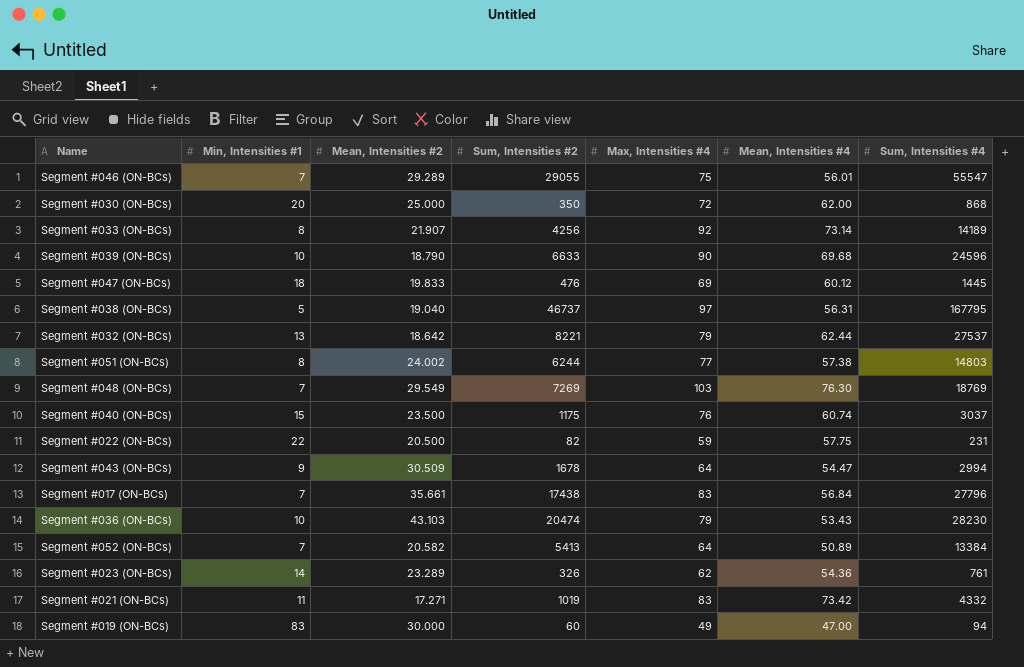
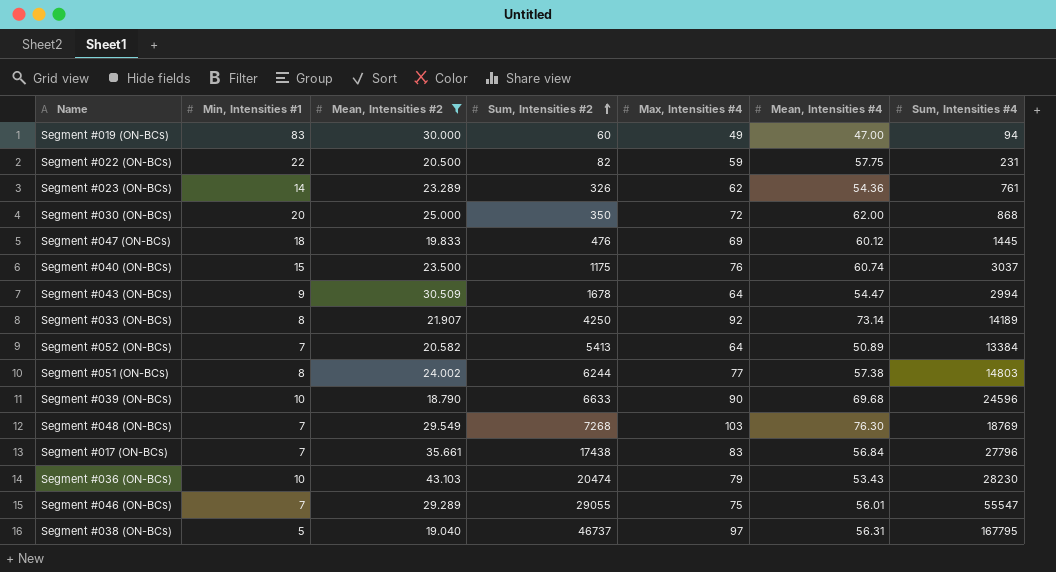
filter: none -> Mean, Intensities #2 >= 18.790
row order: none -> Sum, Intensities #2 ascending
Segment #033 (ON-BCs) | Sum, Intensities #2: 4256 -> 4250
Segment #048 (ON-BCs) | Sum, Intensities #2: 7269 -> 7268

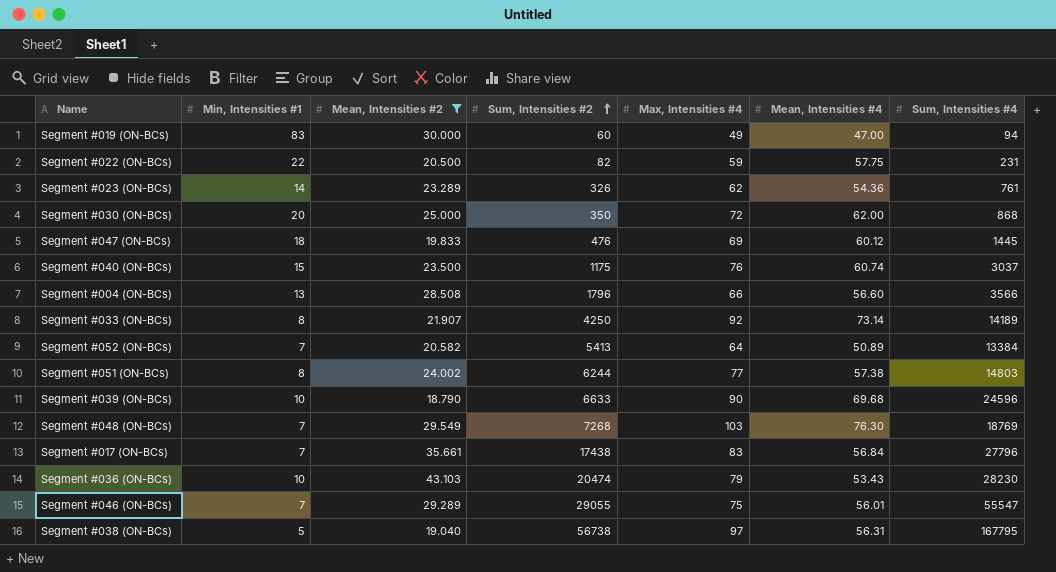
row Segment #043 (ON-BCs): 9 | 30.509 | 1678 | 64 | 54.47 | 2994 -> none
row Segment #004 (ON-BCs): none -> 13 | 28.508 | 1796 | 66 | 56.60 | 3566
Segment #038 (ON-BCs) | Sum, Intensities #2: 46737 -> 56738

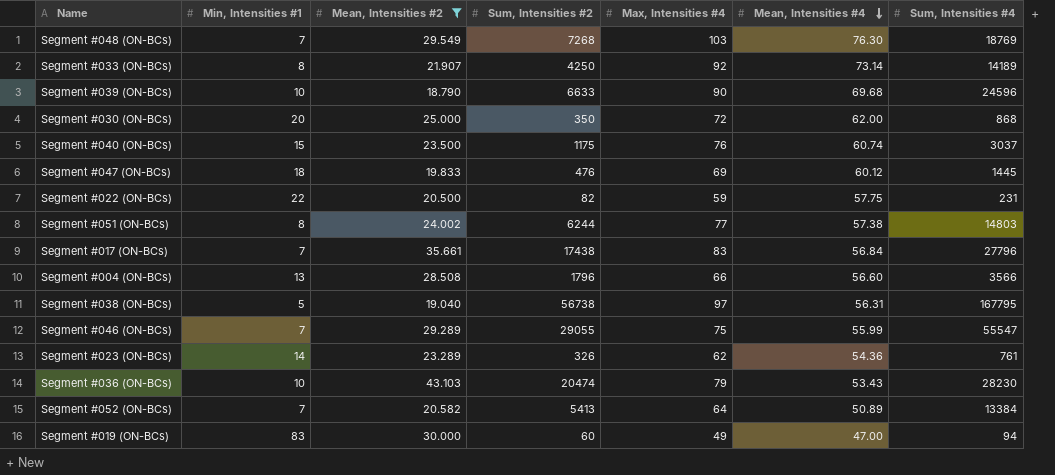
row order: Sum, Intensities #2 ascending -> Mean, Intensities #4 descending
Segment #046 (ON-BCs) | Mean, Intensities #4: 56.01 -> 55.99

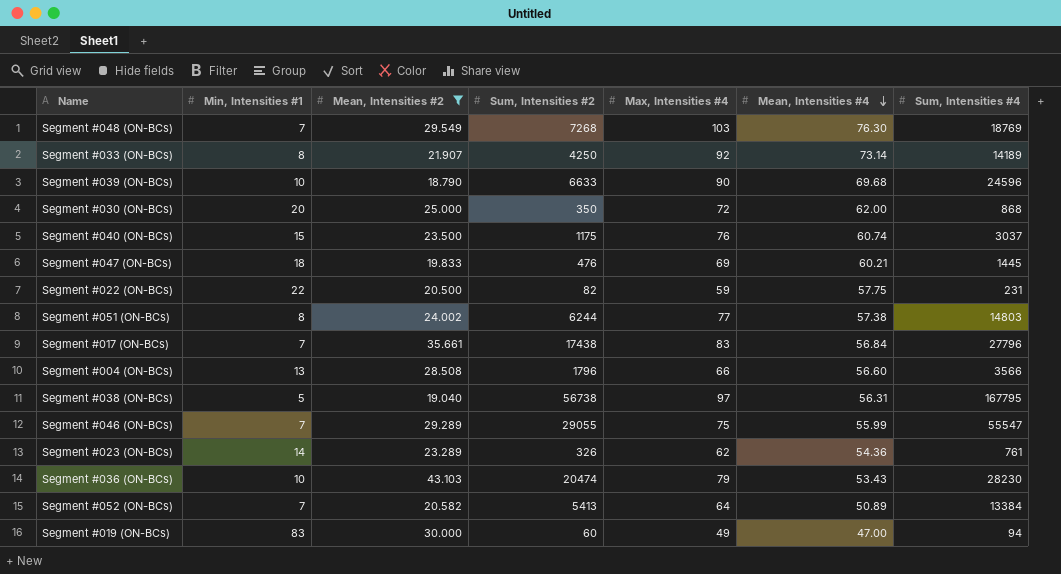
Segment #047 (ON-BCs) | Mean, Intensities #4: 60.12 -> 60.21

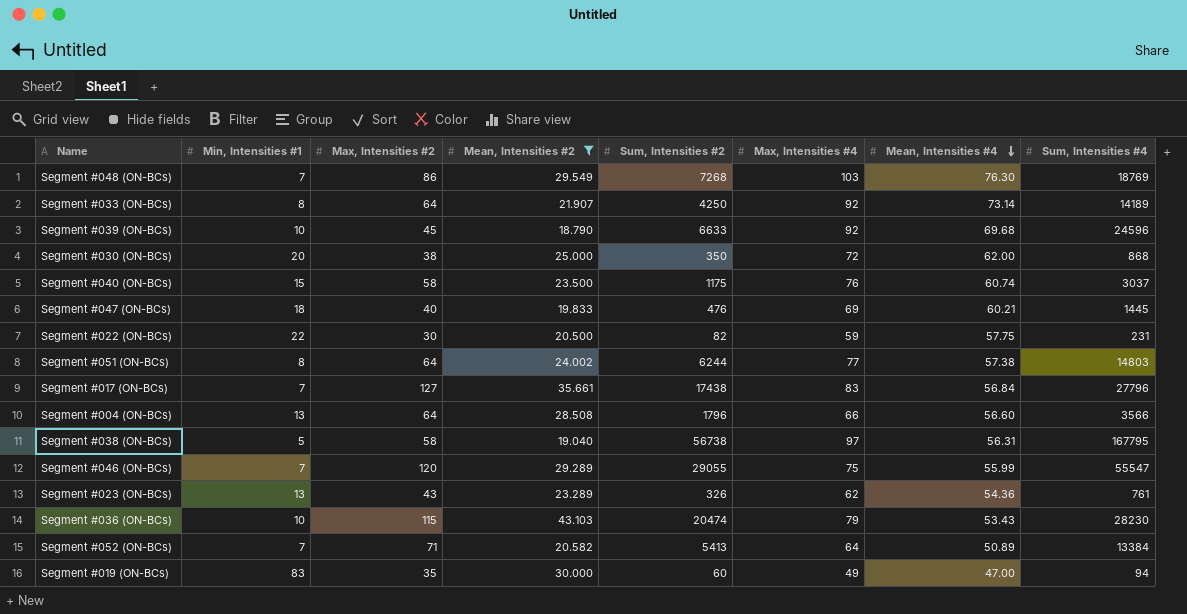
column Max, Intensities #2 | position: none -> 3
Segment #039 (ON-BCs) | Max, Intensities #4: 90 -> 92
Segment #023 (ON-BCs) | Min, Intensities #1: 14 -> 13

